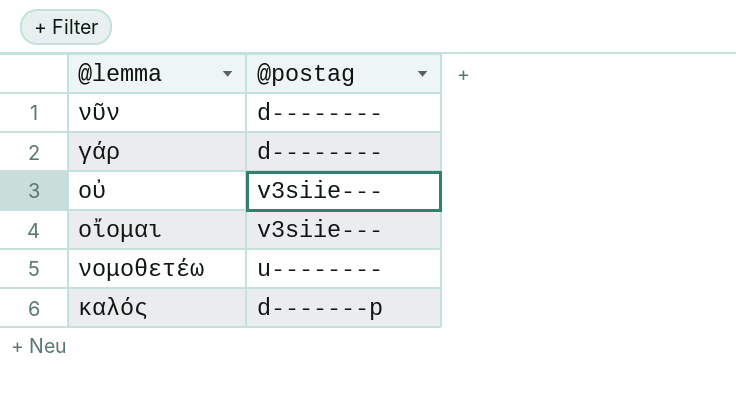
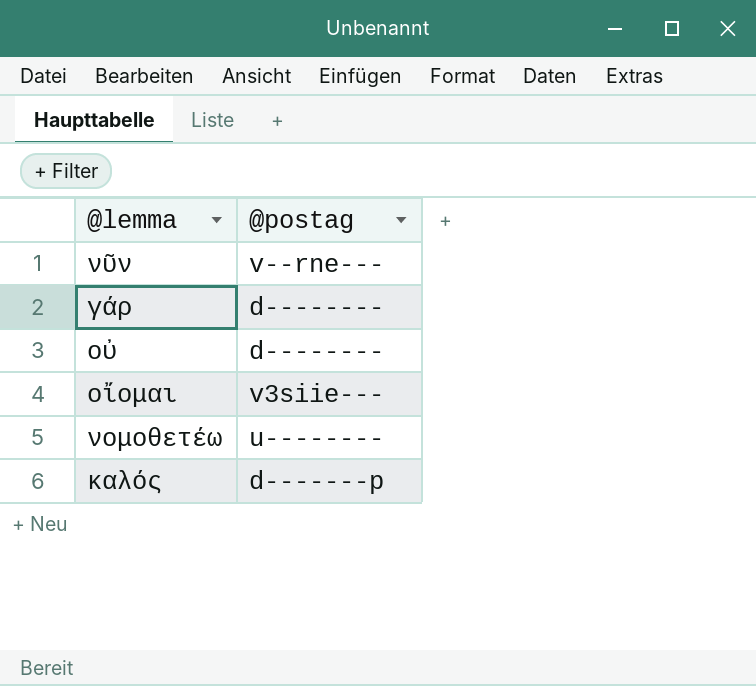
νῦν | @postag: d-------- -> v--rne---
οὐ | @postag: v3siie--- -> d--------

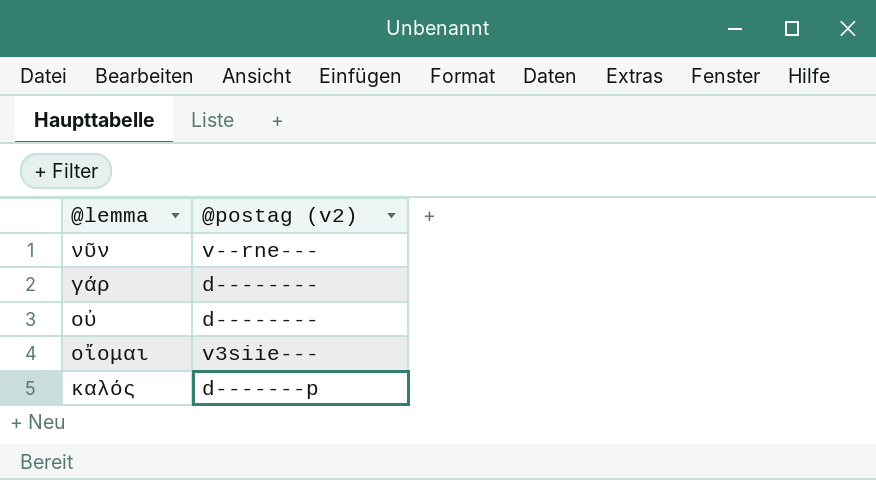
column name: @postag -> @postag (v2)
row νομοθετέω: u-------- -> none

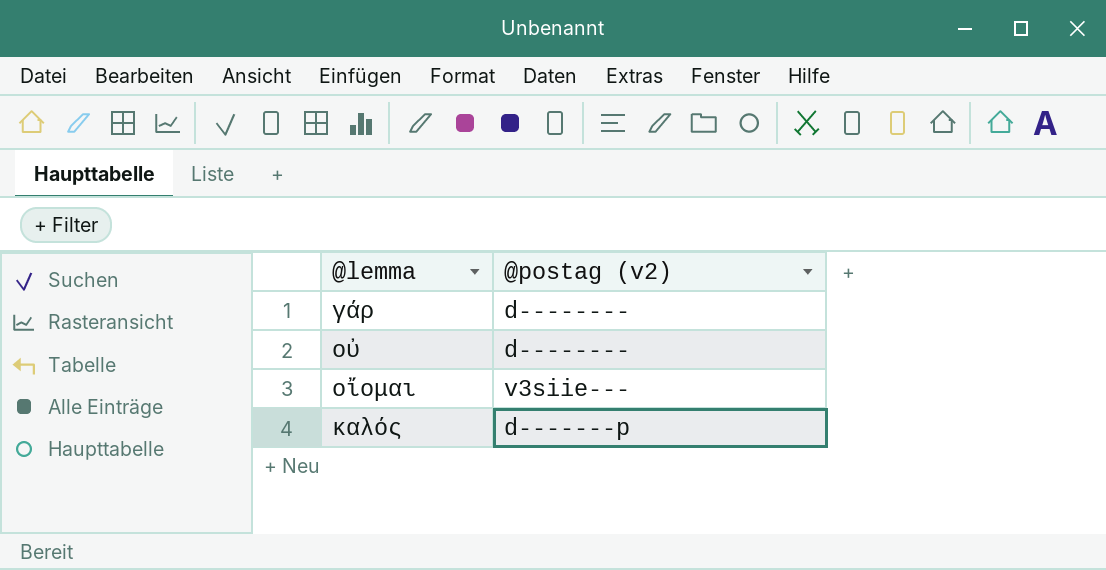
row νῦν: v--rne--- -> none

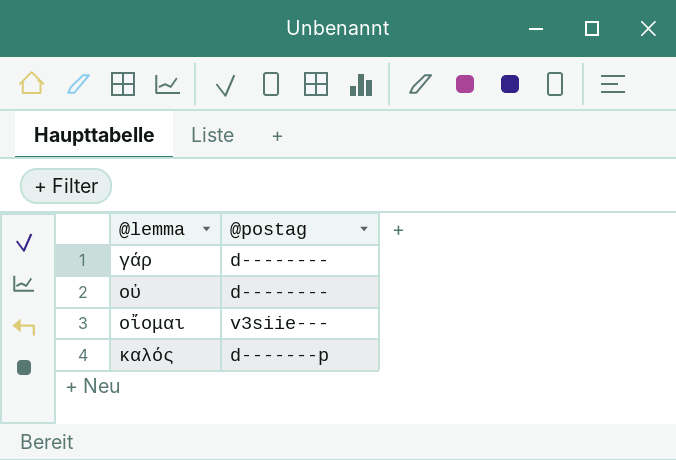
column name: @postag (v2) -> @postag

